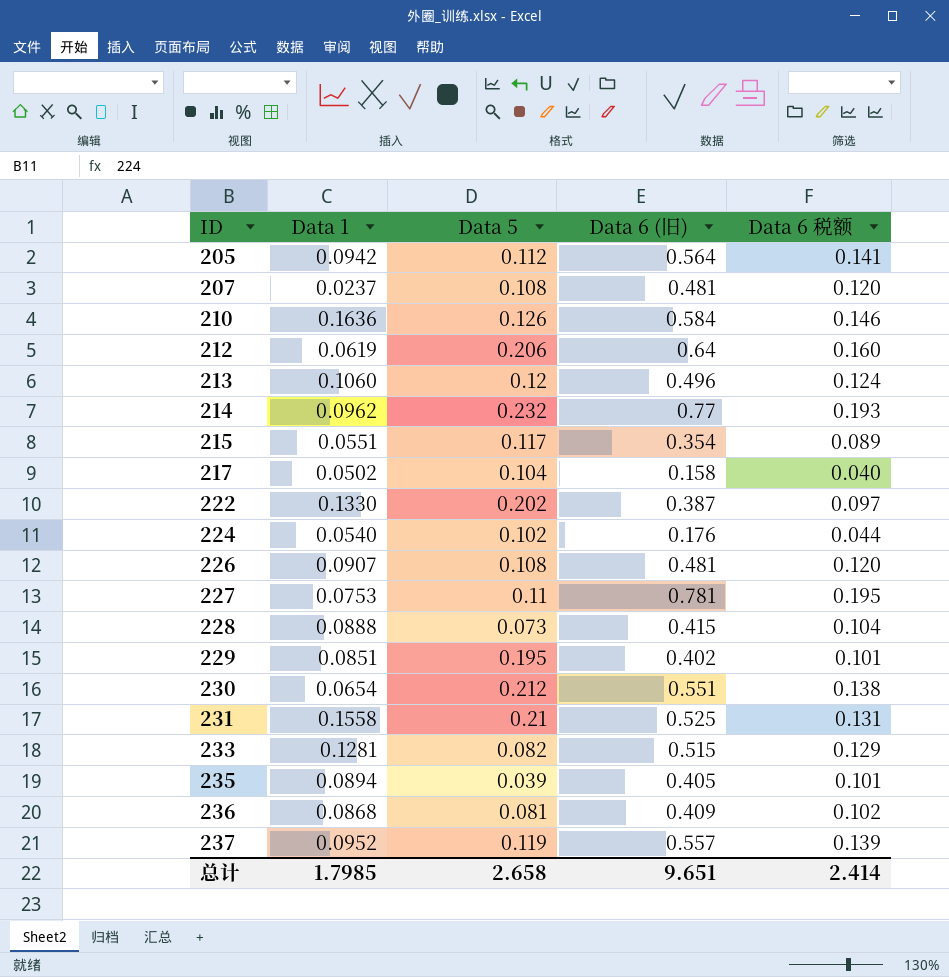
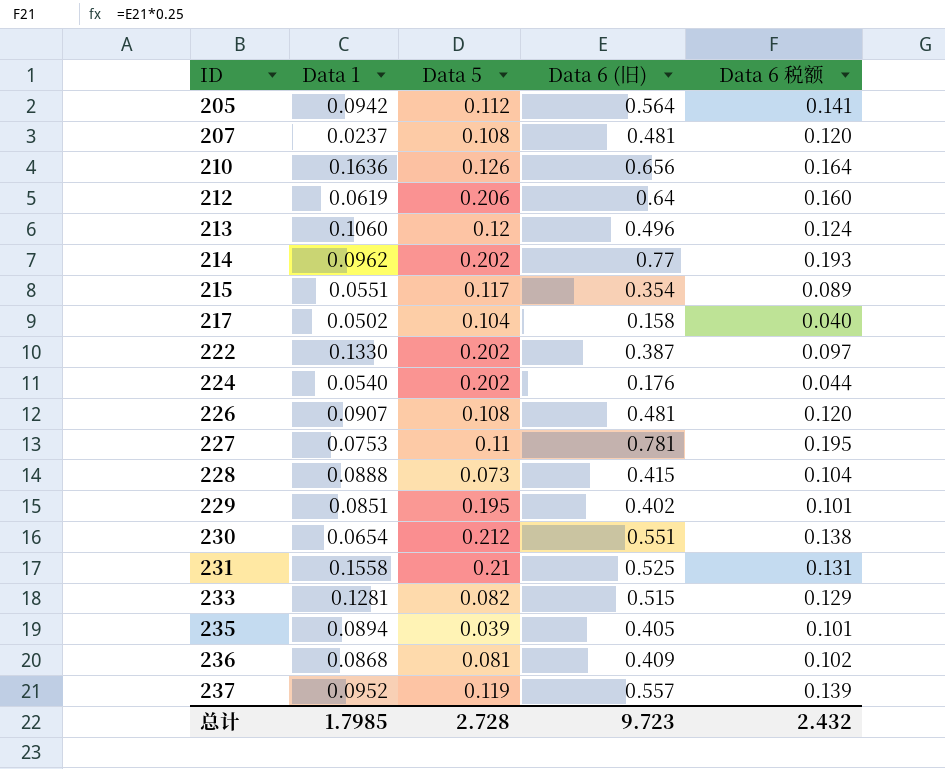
210 | Data 6 (旧): 0.584 -> 0.656
210 | Data 6 税额: 0.146 -> 0.164
214 | Data 5: 0.232 -> 0.202
224 | Data 5: 0.102 -> 0.202
总计 | Data 5: 2.658 -> 2.728
总计 | Data 6 (旧): 9.651 -> 9.723
总计 | Data 6 税额: 2.414 -> 2.432

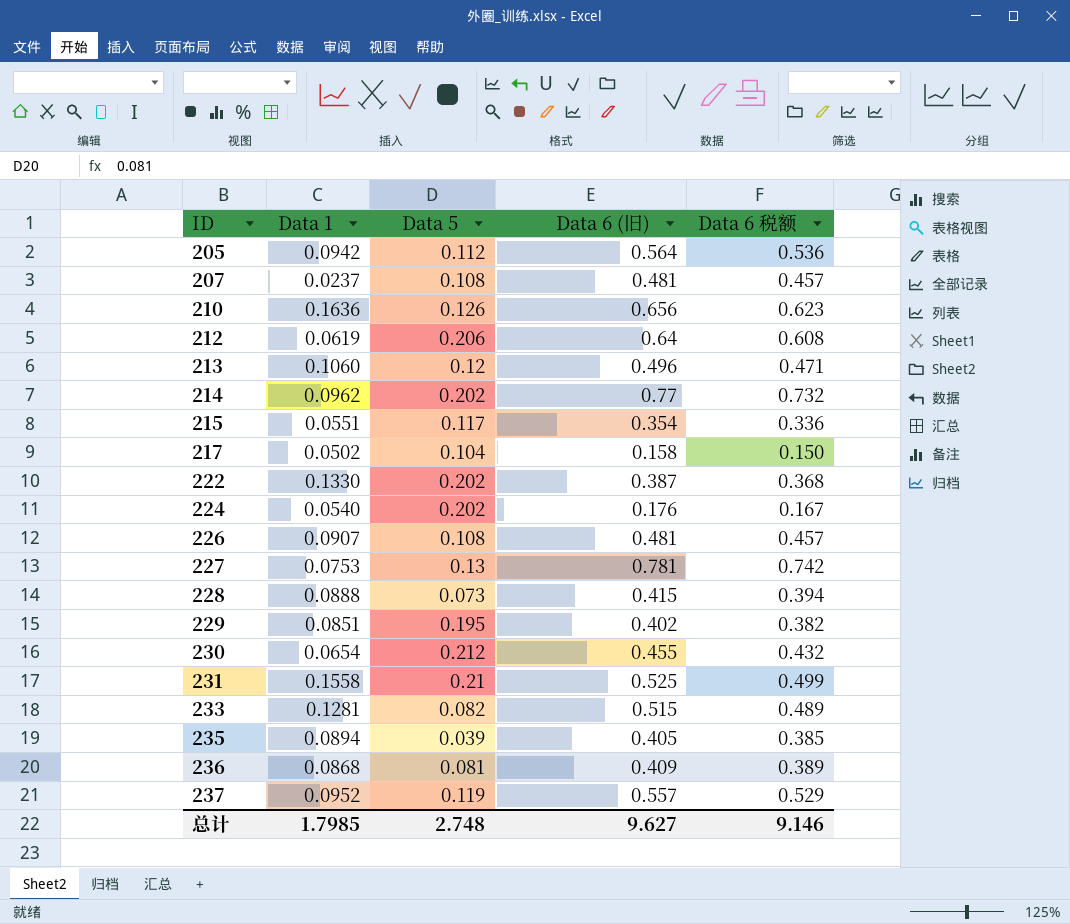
column Data 6 税额 | formula: [Data 6 (旧)] * 0.25 -> [Data 6 (旧)] * 0.95
227 | Data 5: 0.11 -> 0.13
230 | Data 6 (旧): 0.551 -> 0.455
总计 | Data 5: 2.728 -> 2.748
总计 | Data 6 (旧): 9.723 -> 9.627
总计 | Data 6 税额: 2.432 -> 9.146

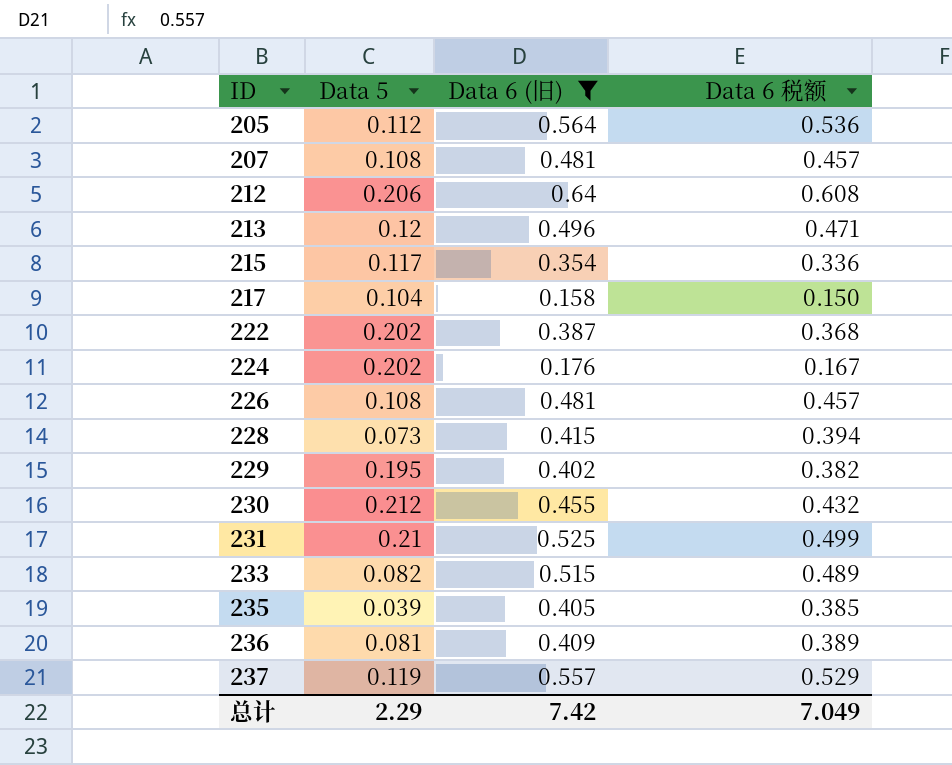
filter: none -> Data 6 (旧) <= 0.64
column Data 1 | position: 2 -> none
总计 | Data 5: 2.748 -> 2.29
总计 | Data 6 (旧): 9.627 -> 7.42
总计 | Data 6 税额: 9.146 -> 7.049

